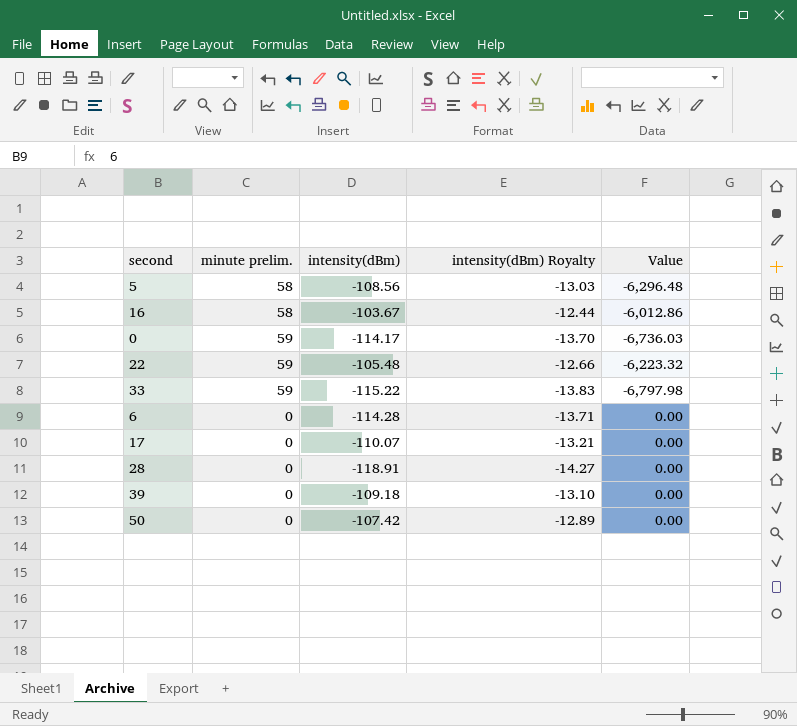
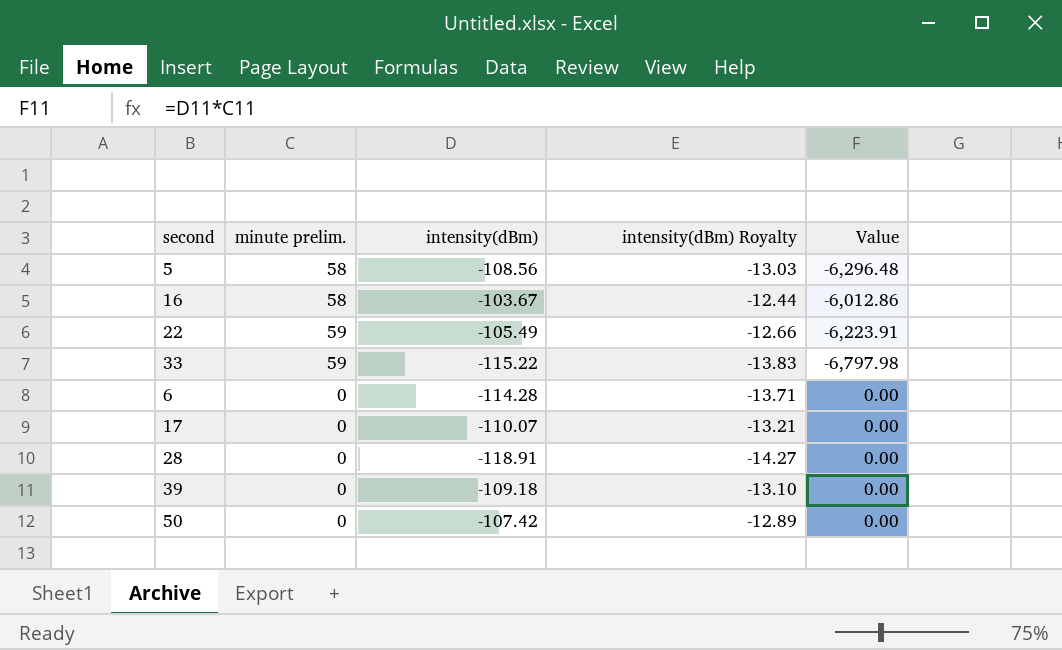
row 0: 59 | -114.17 | -13.70 | -6,736.03 -> none
22 | intensity(dBm): -105.48 -> -105.49
22 | Value: -6,223.32 -> -6,223.91

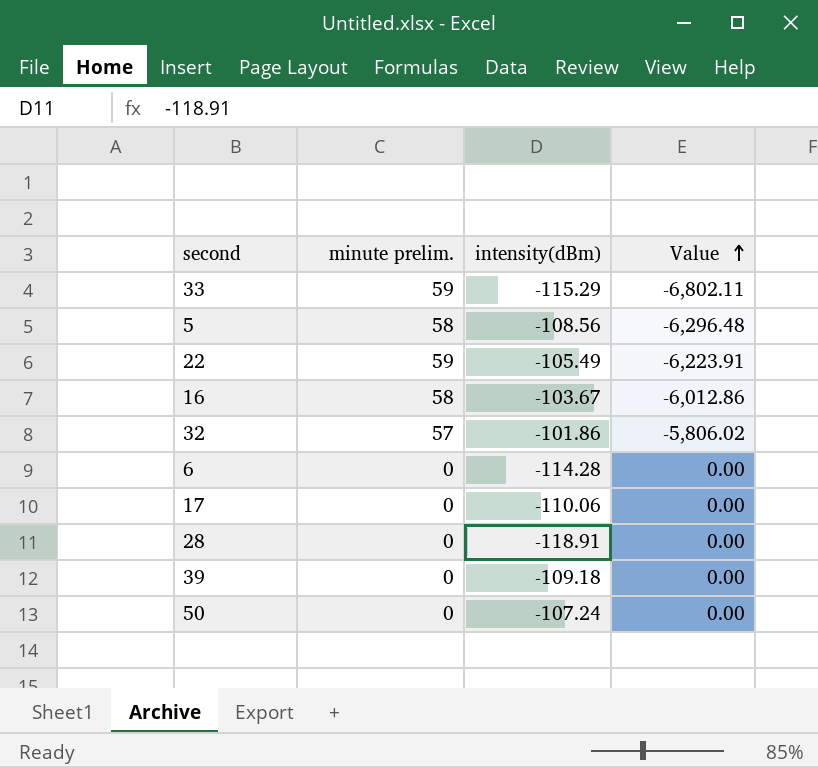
row order: none -> Value ascending
column intensity(dBm) Royalty | formula: [intensity(dBm)] * 0.12 -> none
33 | intensity(dBm): -115.22 -> -115.29
33 | Value: -6,797.98 -> -6,802.11
row 32: none -> 57 | -101.86 | -5,806.02
17 | intensity(dBm): -110.07 -> -110.06
50 | intensity(dBm): -107.42 -> -107.24

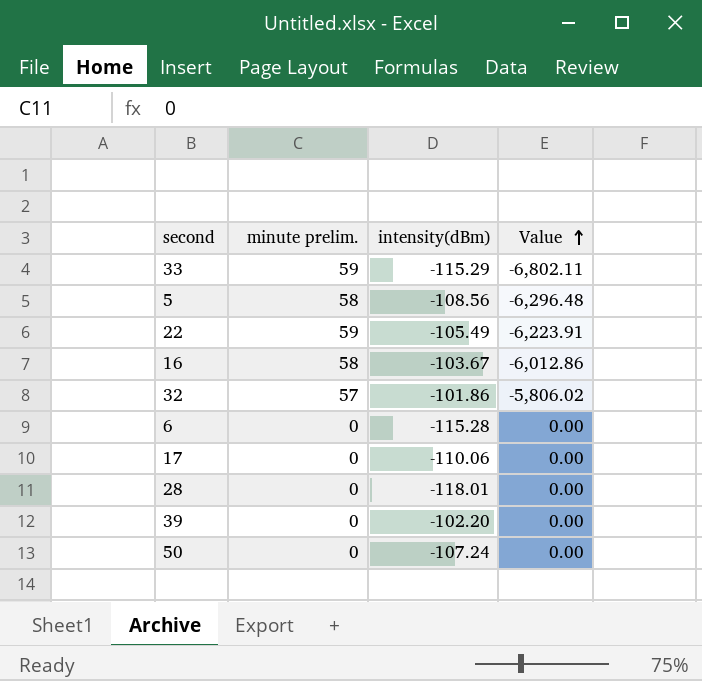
6 | intensity(dBm): -114.28 -> -115.28
28 | intensity(dBm): -118.91 -> -118.01
39 | intensity(dBm): -109.18 -> -102.20

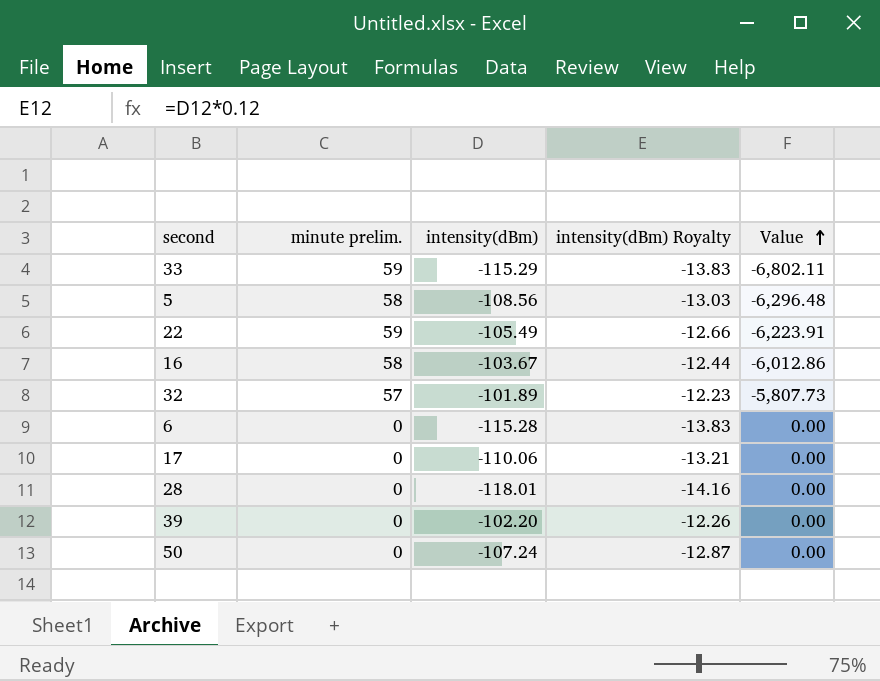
column intensity(dBm) Royalty | formula: none -> [intensity(dBm)] * 0.12
32 | intensity(dBm): -101.86 -> -101.89
32 | Value: -5,806.02 -> -5,807.73

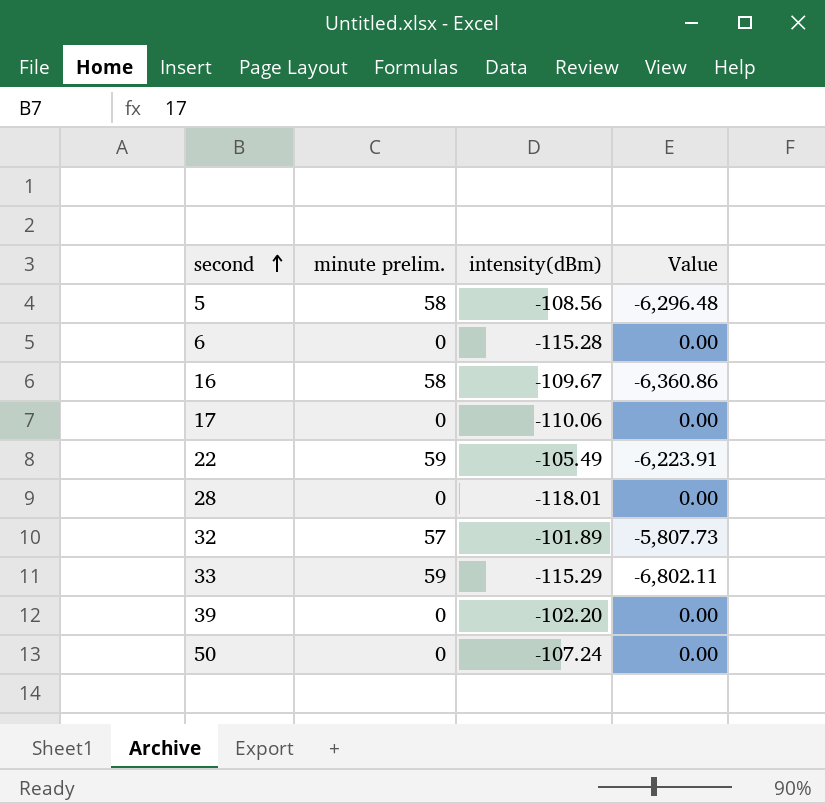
row order: Value ascending -> second ascending
column intensity(dBm) Royalty | formula: [intensity(dBm)] * 0.12 -> none
16 | intensity(dBm): -103.67 -> -109.67
16 | Value: -6,012.86 -> -6,360.86

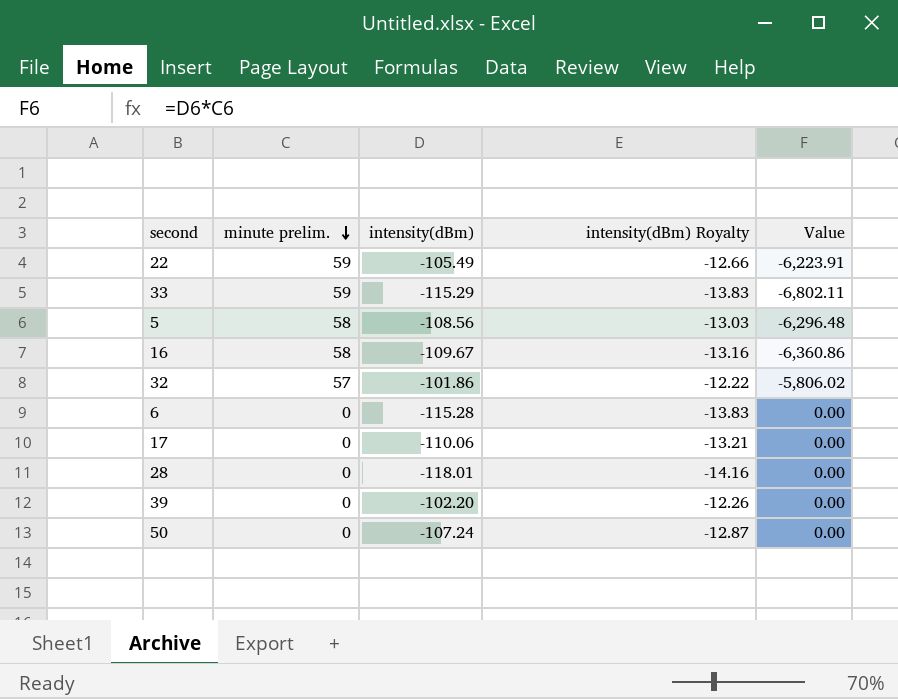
row order: second ascending -> minute prelim. descending
column intensity(dBm) Royalty | formula: none -> [intensity(dBm)] * 0.12
32 | intensity(dBm): -101.89 -> -101.86
32 | Value: -5,807.73 -> -5,806.02

